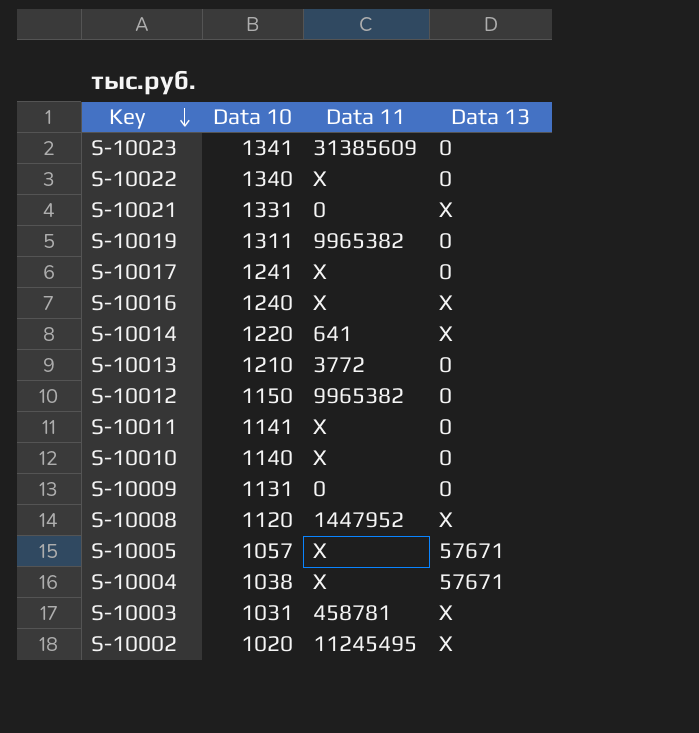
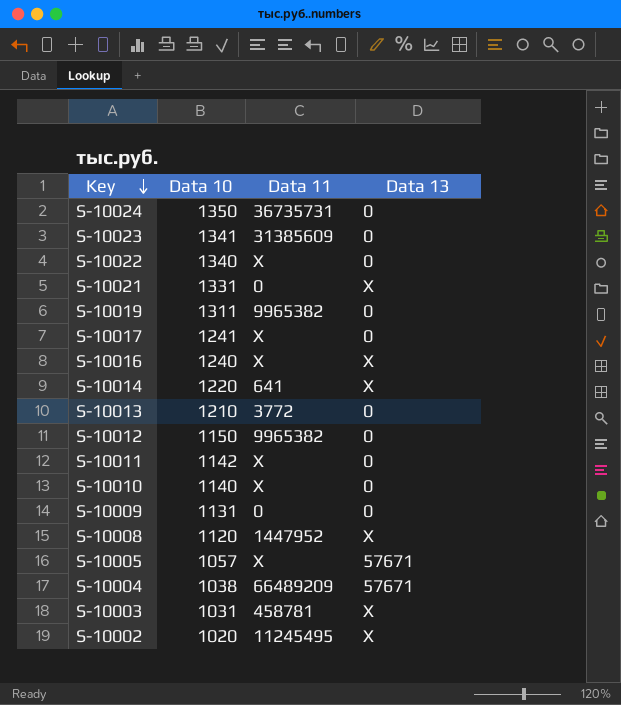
row S-10024: none -> 1350 | 36735731 | 0
S-10011 | Data 10: 1141 -> 1142
S-10004 | Data 11: Х -> 66489209

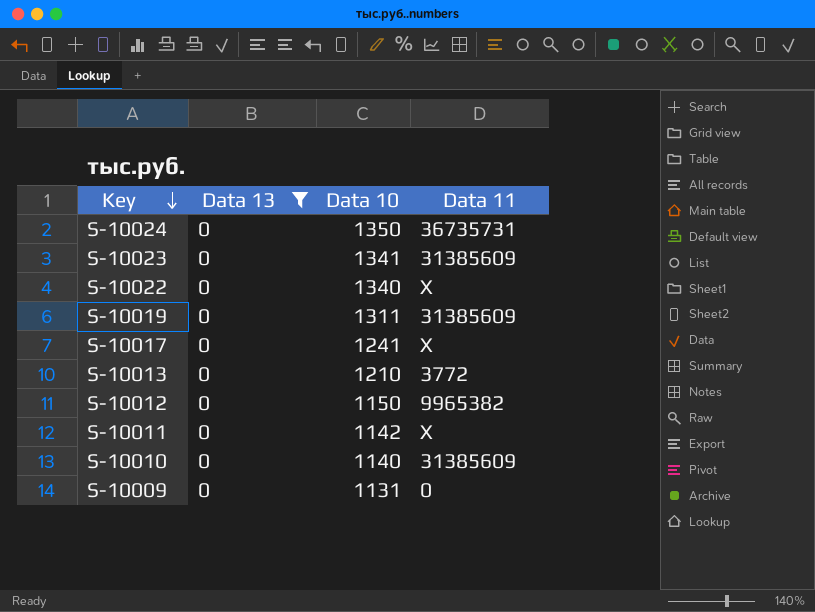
filter: none -> Data 13 = 0
column Data 13 | position: 4 -> 2
S-10019 | Data 11: 9965382 -> 31385609
S-10010 | Data 11: Х -> 31385609

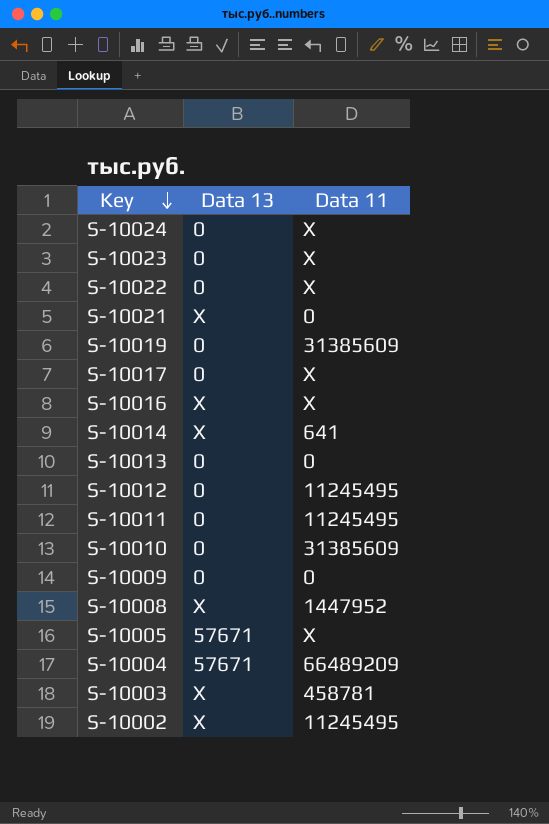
filter: Data 13 = 0 -> none
column Data 10 | position: 3 -> none
S-10024 | Data 11: 36735731 -> Х
S-10023 | Data 11: 31385609 -> Х
S-10013 | Data 11: 3772 -> 0
S-10012 | Data 11: 9965382 -> 11245495
S-10011 | Data 11: Х -> 11245495

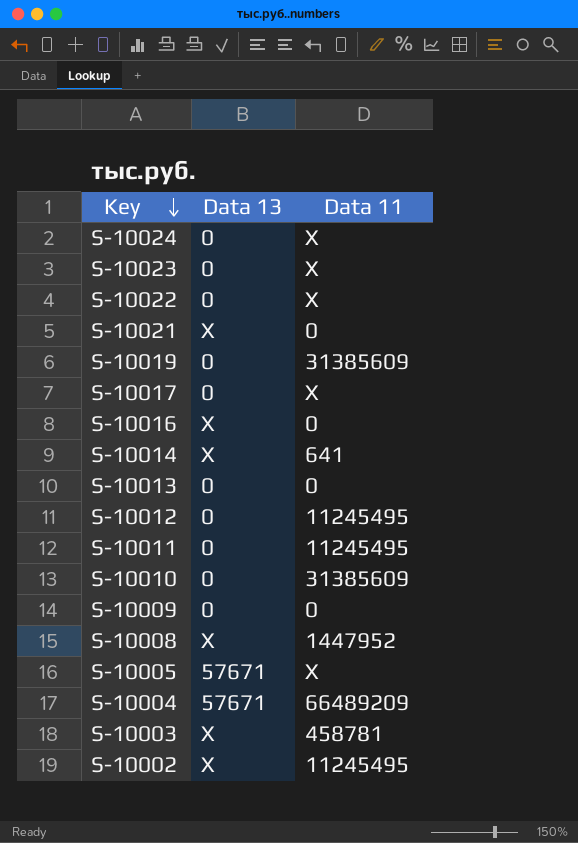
S-10016 | Data 11: Х -> 0

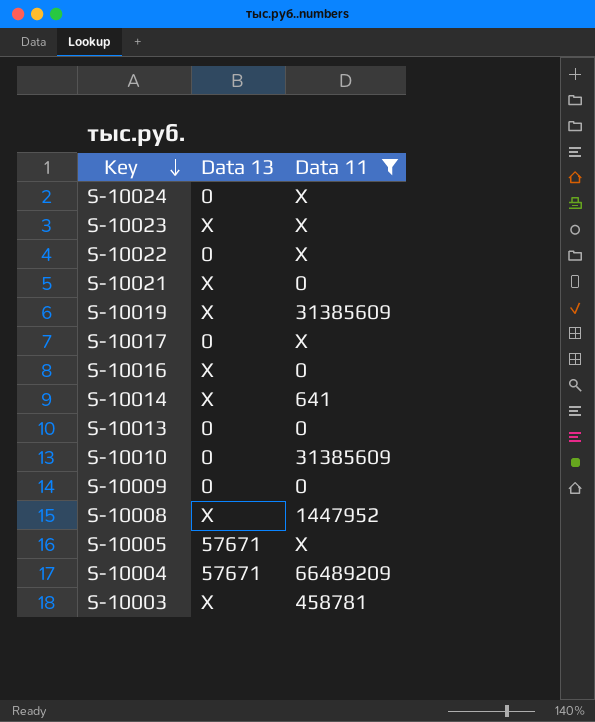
filter: none -> Data 11 != 11245495
S-10023 | Data 13: 0 -> Х
S-10019 | Data 13: 0 -> Х

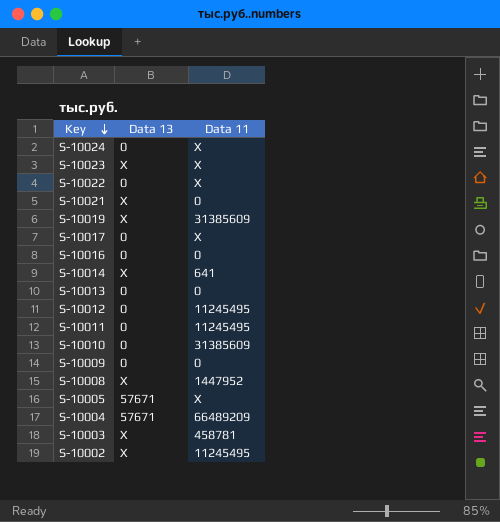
filter: Data 11 != 11245495 -> none
S-10016 | Data 13: Х -> 0

